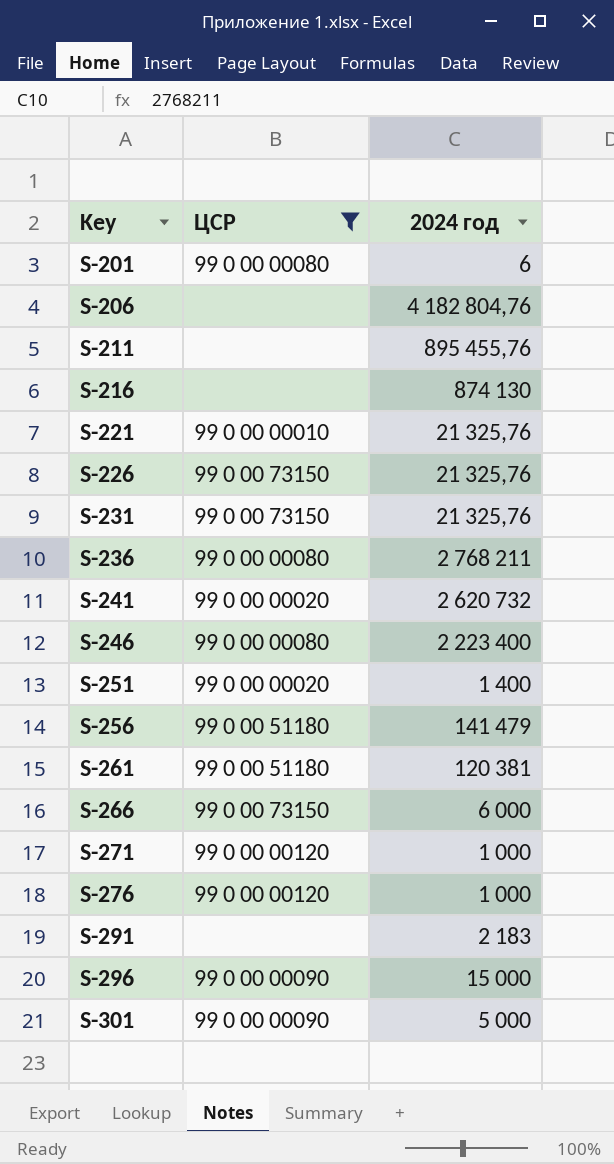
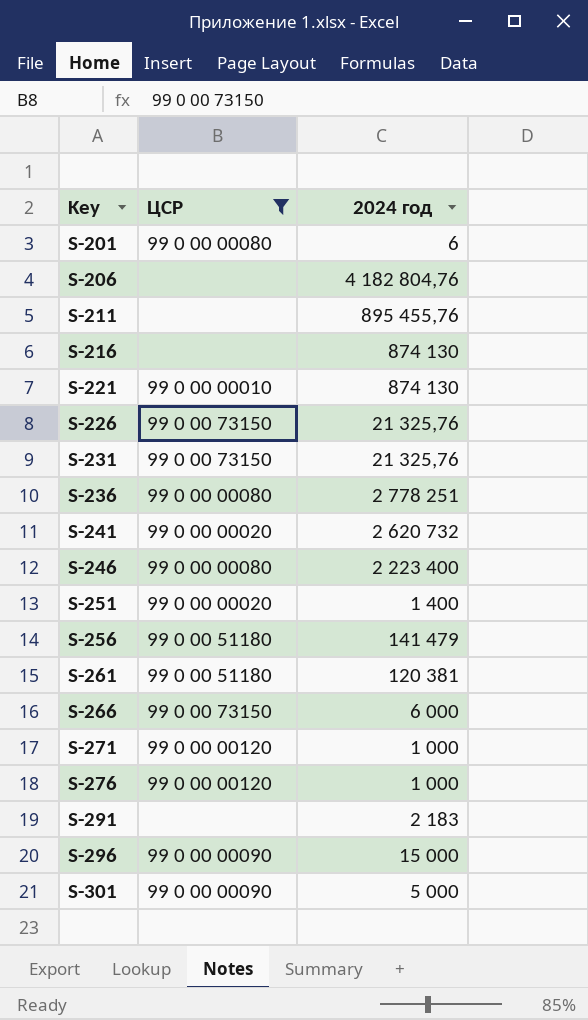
S-221 | 2024 год: 21 325,76 -> 874 130
S-236 | 2024 год: 2 768 211 -> 2 778 251

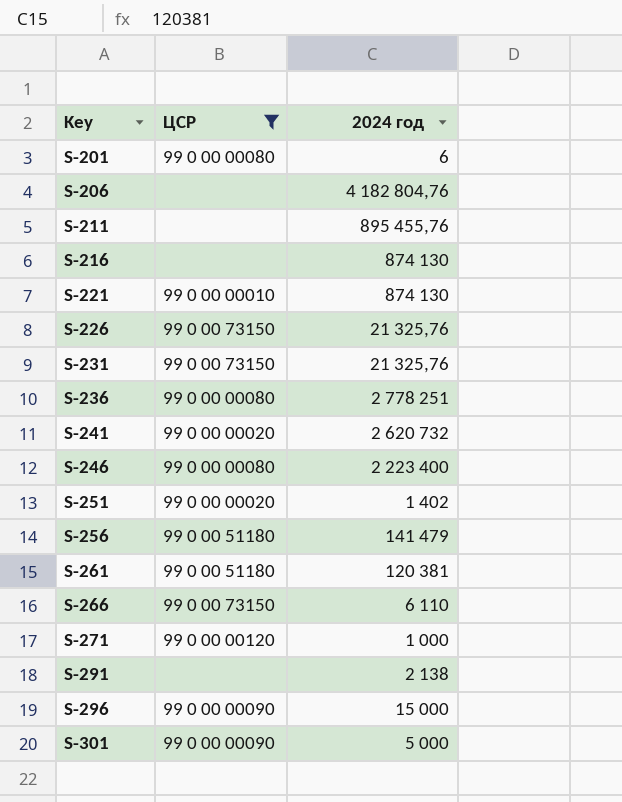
row S-276: 99 0 00 00120 | 1 000 -> none
S-251 | 2024 год: 1 400 -> 1 402
S-266 | 2024 год: 6 000 -> 6 110
S-291 | 2024 год: 2 183 -> 2 138

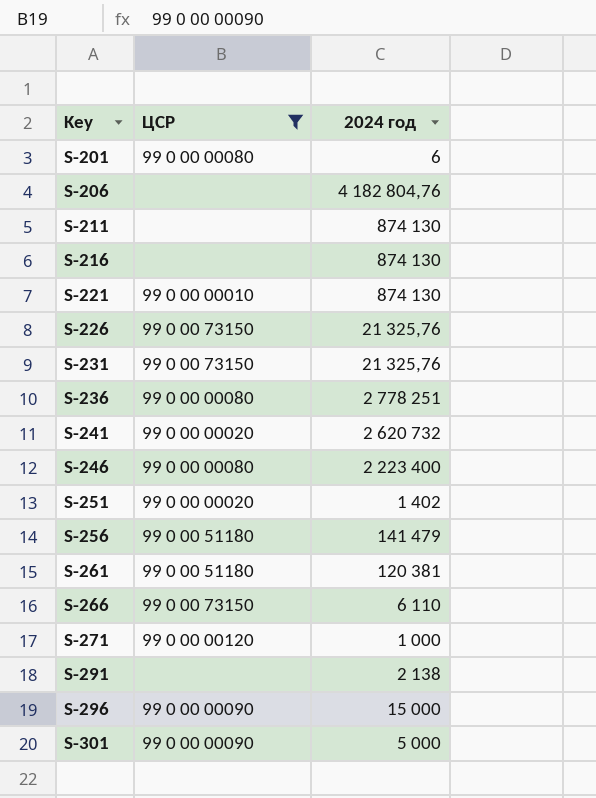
S-211 | 2024 год: 895 455,76 -> 874 130

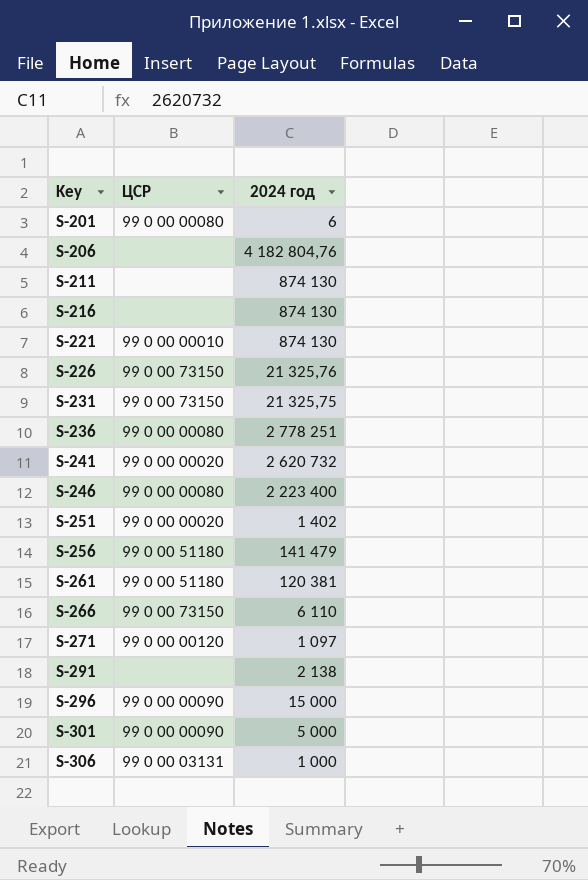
filter: ЦСР != 99 0 00 03131 -> none
S-231 | 2024 год: 21 325,76 -> 21 325,75
S-271 | 2024 год: 1 000 -> 1 097

